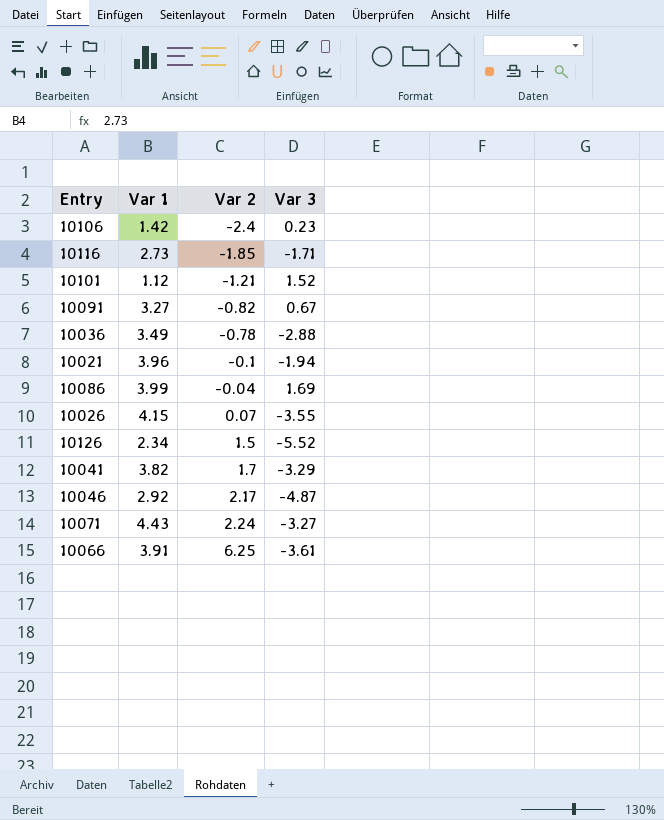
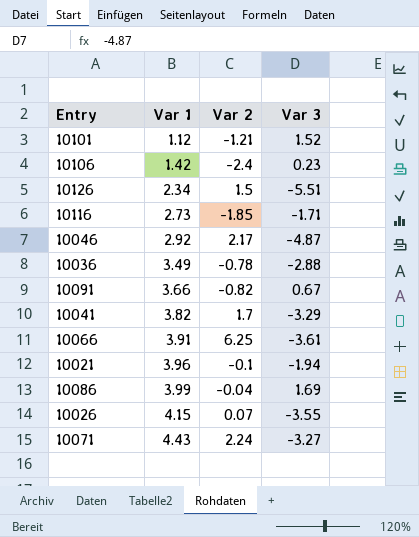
row order: Var 2 ascending -> Var 1 ascending
10126 | Var 3: -5.52 -> -5.51
10091 | Var 1: 3.27 -> 3.66

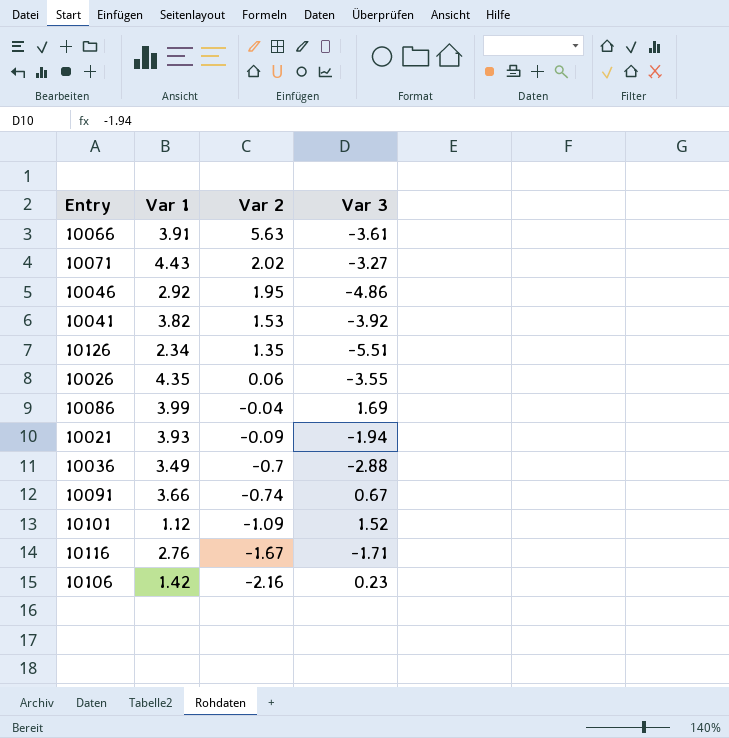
row order: Var 1 ascending -> Var 2 descending
10066 | Var 2: 6.25 -> 5.63
10071 | Var 2: 2.24 -> 2.02
10046 | Var 2: 2.17 -> 1.95
10046 | Var 3: -4.87 -> -4.86
10041 | Var 2: 1.7 -> 1.53
10041 | Var 3: -3.29 -> -3.92
10126 | Var 2: 1.5 -> 1.35
10026 | Var 1: 4.15 -> 4.35
10026 | Var 2: 0.07 -> 0.06
10021 | Var 1: 3.96 -> 3.93
10021 | Var 2: -0.1 -> -0.09
10036 | Var 2: -0.78 -> -0.7
10091 | Var 2: -0.82 -> -0.74
10101 | Var 2: -1.21 -> -1.09
10116 | Var 1: 2.73 -> 2.76
10116 | Var 2: -1.85 -> -1.67
10106 | Var 2: -2.4 -> -2.16

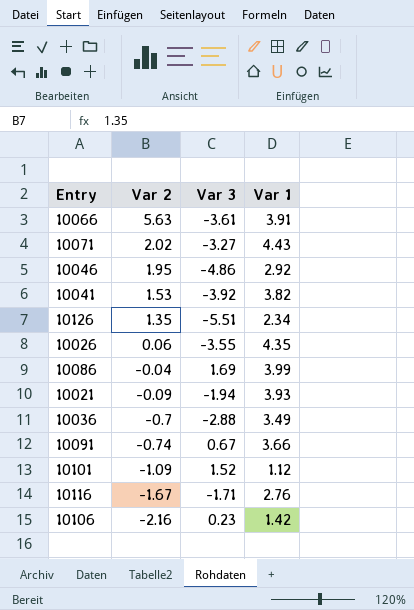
column Var 1 | position: 2 -> 4

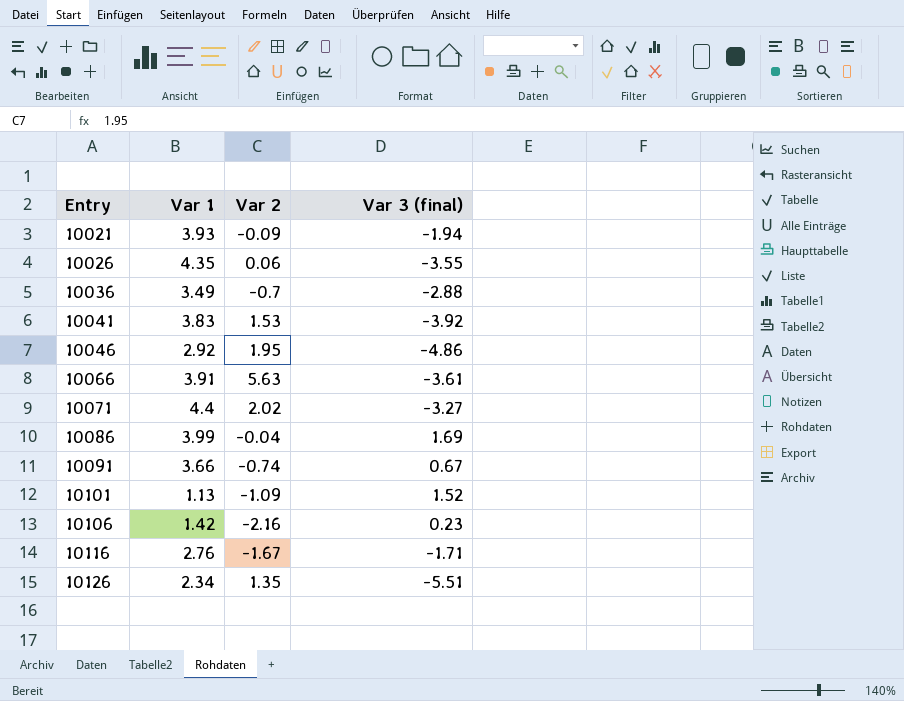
row order: Var 2 descending -> Entry ascending
column Var 1 | position: 4 -> 2
column name: Var 3 -> Var 3 (final)
10041 | Var 1: 3.82 -> 3.83
10071 | Var 1: 4.43 -> 4.4
10101 | Var 1: 1.12 -> 1.13

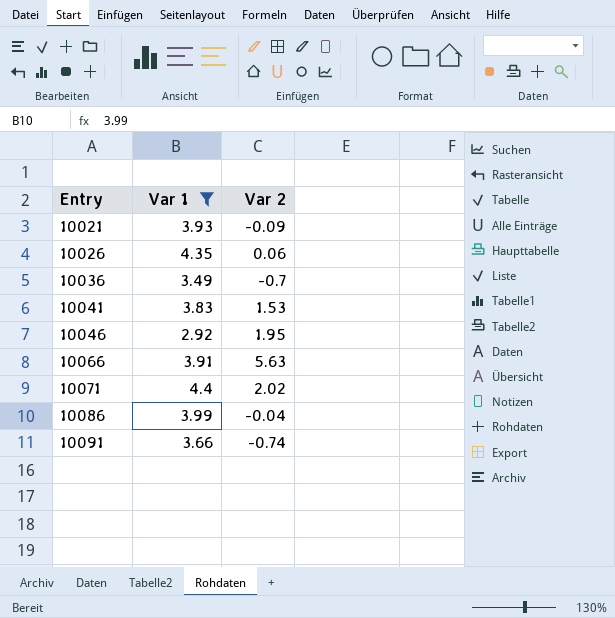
filter: none -> Var 1 >= 2.92
column Var 3 (final) | position: 4 -> none

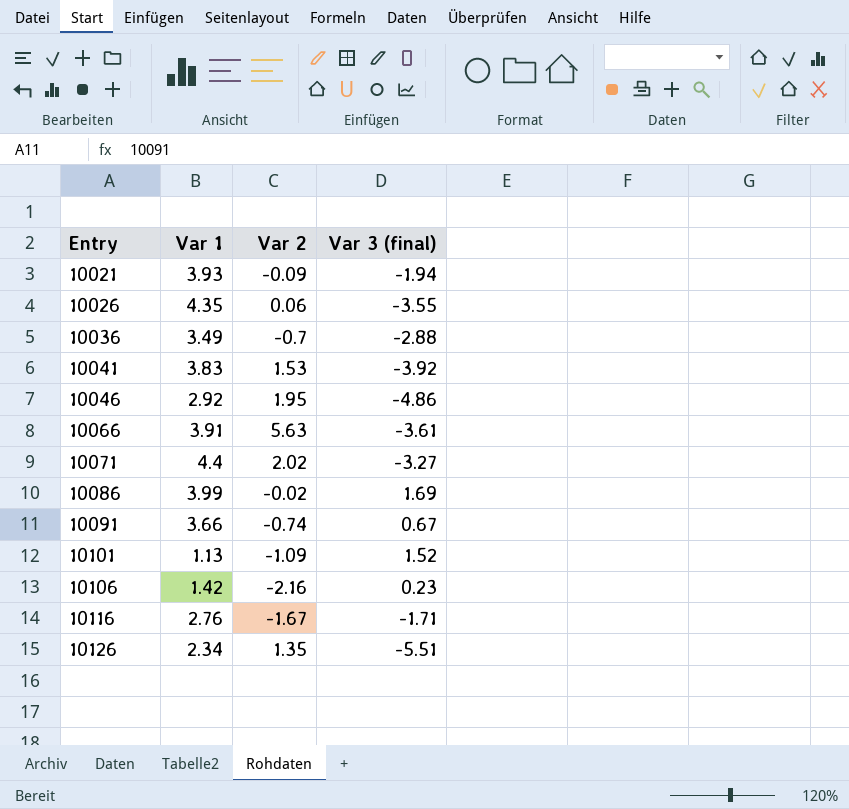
filter: Var 1 >= 2.92 -> none
column Var 3 (final) | position: none -> 4
10086 | Var 2: -0.04 -> -0.02

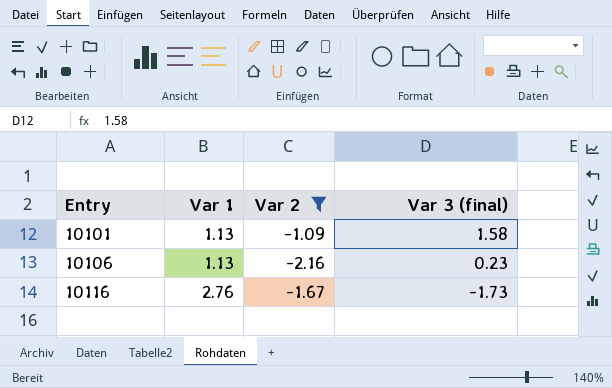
filter: none -> Var 2 <= -1.09
10101 | Var 3 (final): 1.52 -> 1.58
10106 | Var 1: 1.42 -> 1.13
10116 | Var 3 (final): -1.71 -> -1.73

